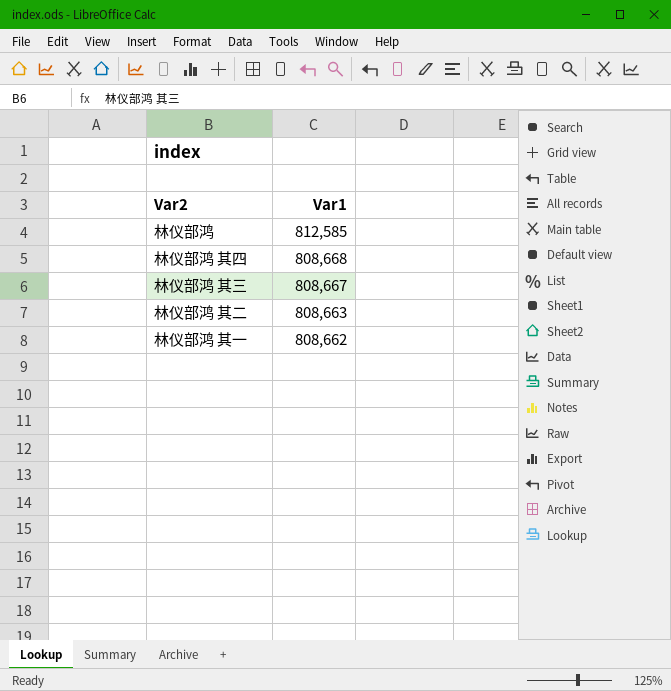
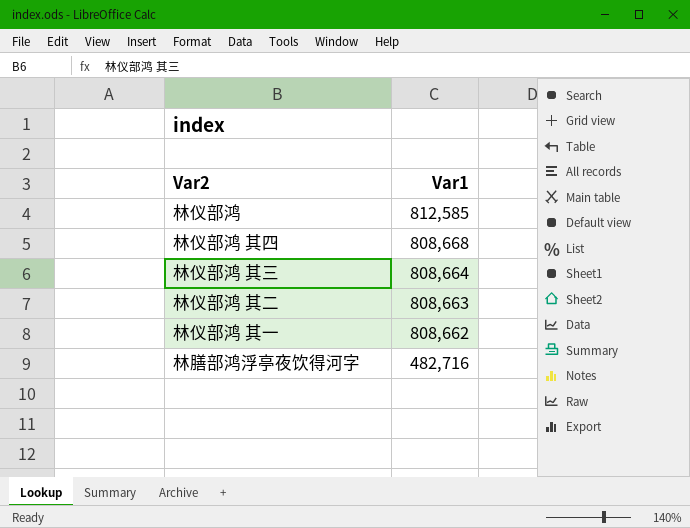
林仪部鸿 其三 | Var1: 808,667 -> 808,664
row 林膳部鸿浮亭夜饮得河字: none -> 482,716

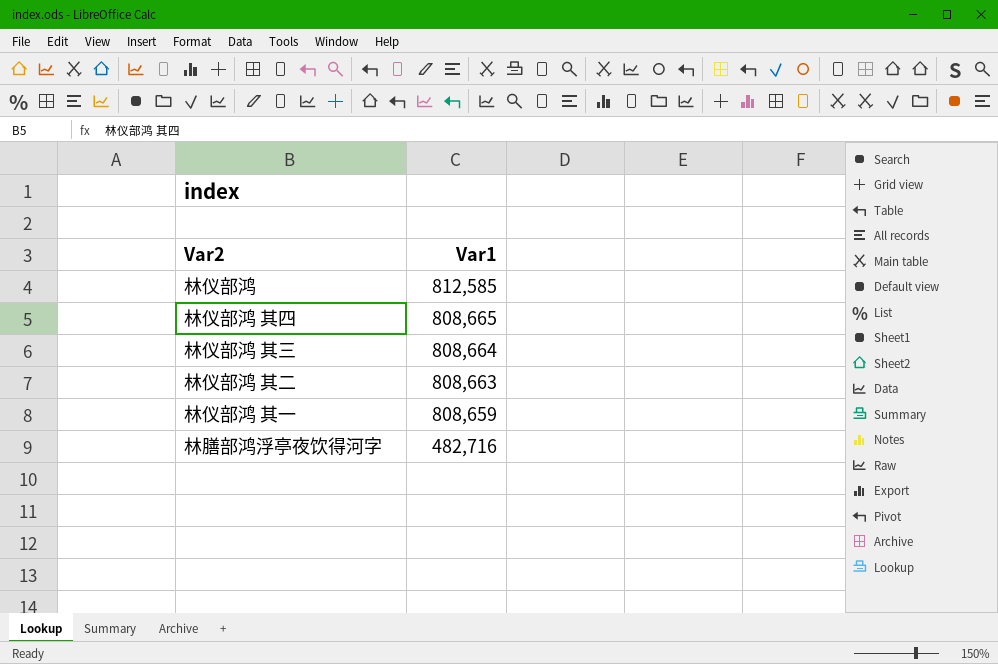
林仪部鸿 其四 | Var1: 808,668 -> 808,665
林仪部鸿 其一 | Var1: 808,662 -> 808,659

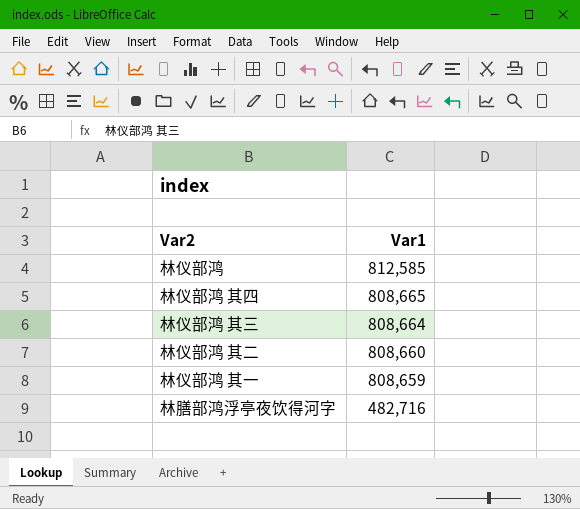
林仪部鸿 其二 | Var1: 808,663 -> 808,660

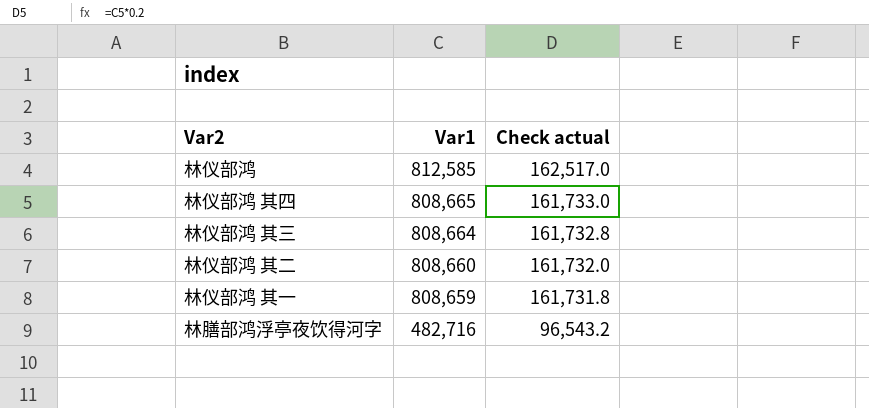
column Check actual | formula: none -> [Var1] * 0.2

